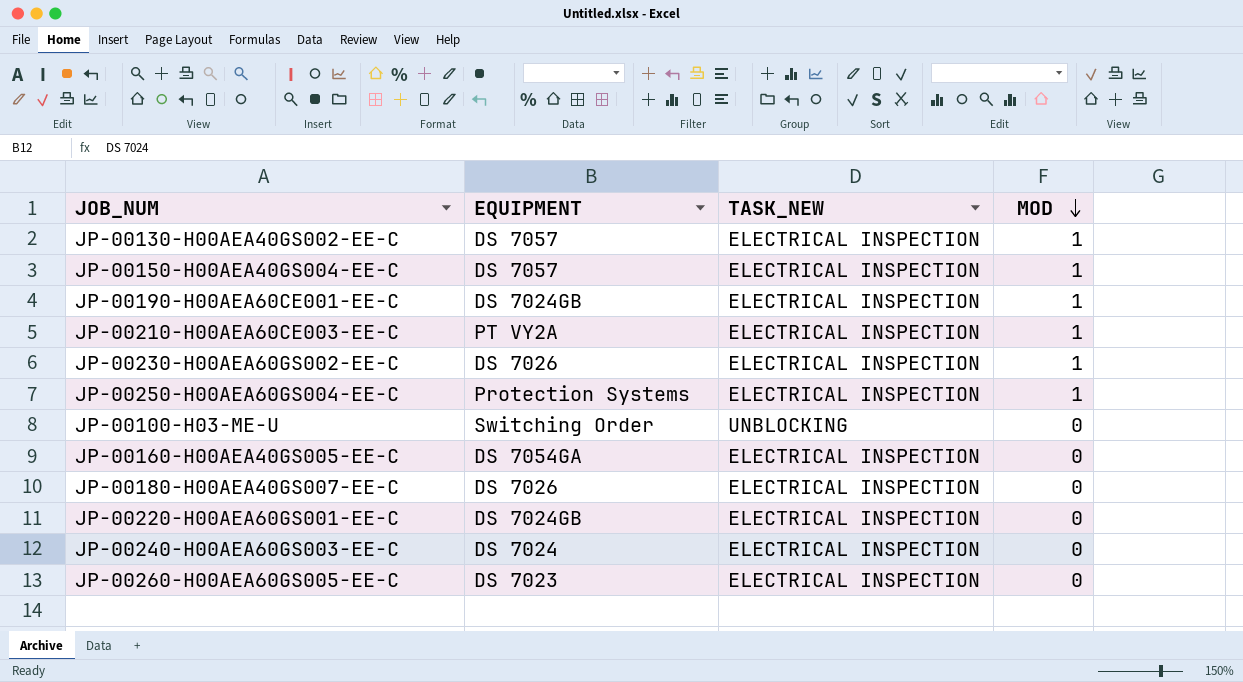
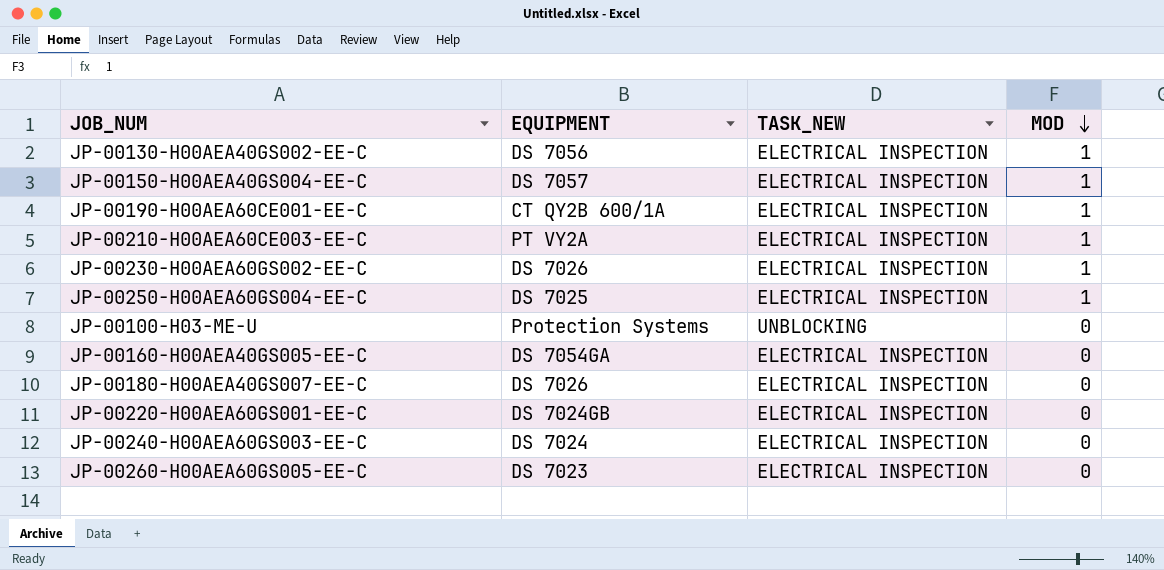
JP-00130-H00AEA40GS002-EE-C | EQUIPMENT: DS 7057 -> DS 7056
JP-00190-H00AEA60CE001-EE-C | EQUIPMENT: DS 7024GB -> CT QY2B 600/1A
JP-00250-H00AEA60GS004-EE-C | EQUIPMENT: Protection Systems -> DS 7025
JP-00100-H03-ME-U | EQUIPMENT: Switching Order -> Protection Systems

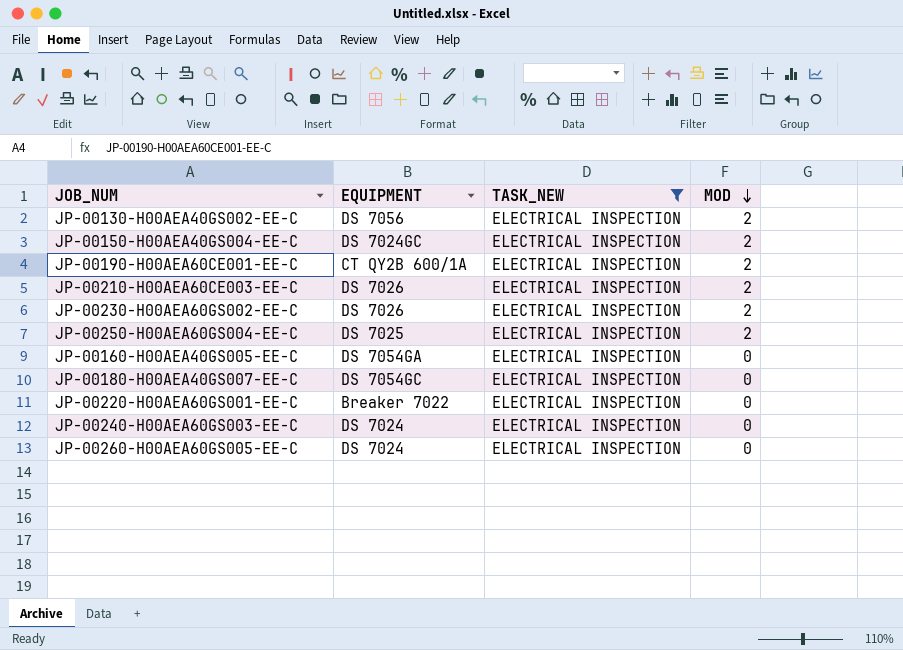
filter: none -> TASK_NEW = ELECTRICAL INSPECTION
JP-00130-H00AEA40GS002-EE-C | MOD: 1 -> 2
JP-00150-H00AEA40GS004-EE-C | EQUIPMENT: DS 7057 -> DS 7024GC
JP-00150-H00AEA40GS004-EE-C | MOD: 1 -> 2
JP-00190-H00AEA60CE001-EE-C | MOD: 1 -> 2
JP-00210-H00AEA60CE003-EE-C | EQUIPMENT: PT VY2A -> DS 7026
JP-00210-H00AEA60CE003-EE-C | MOD: 1 -> 2
JP-00230-H00AEA60GS002-EE-C | MOD: 1 -> 2
JP-00250-H00AEA60GS004-EE-C | MOD: 1 -> 2
JP-00180-H00AEA40GS007-EE-C | EQUIPMENT: DS 7026 -> DS 7054GC
JP-00220-H00AEA60GS001-EE-C | EQUIPMENT: DS 7024GB -> Breaker 7022
JP-00260-H00AEA60GS005-EE-C | EQUIPMENT: DS 7023 -> DS 7024

